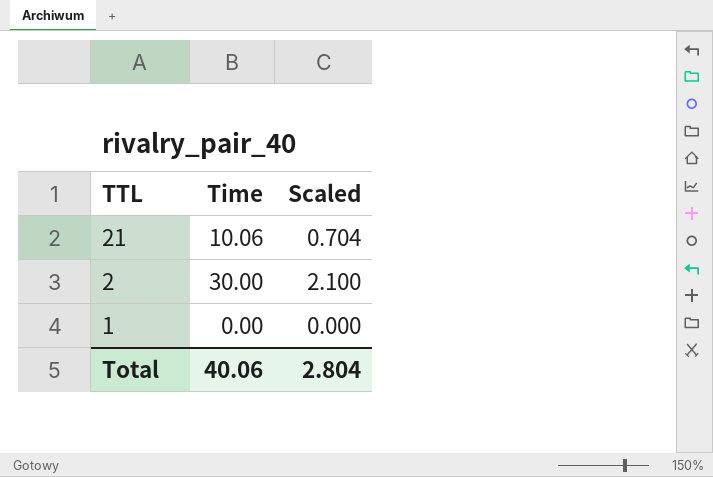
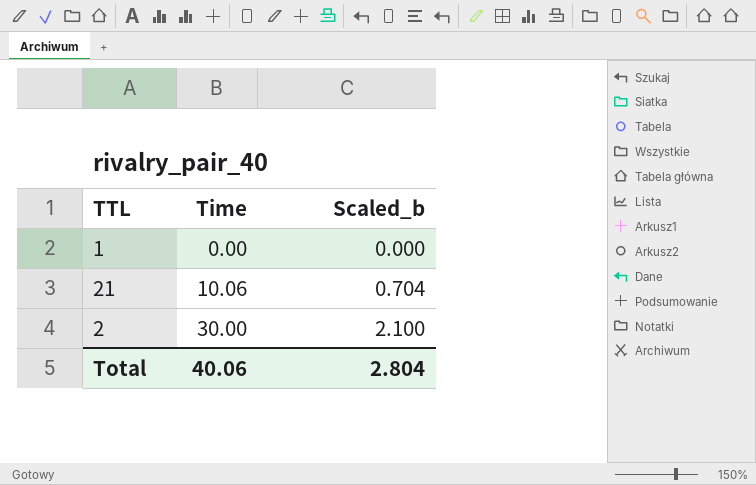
row order: TTL descending -> Time ascending
column name: Scaled -> Scaled_b

